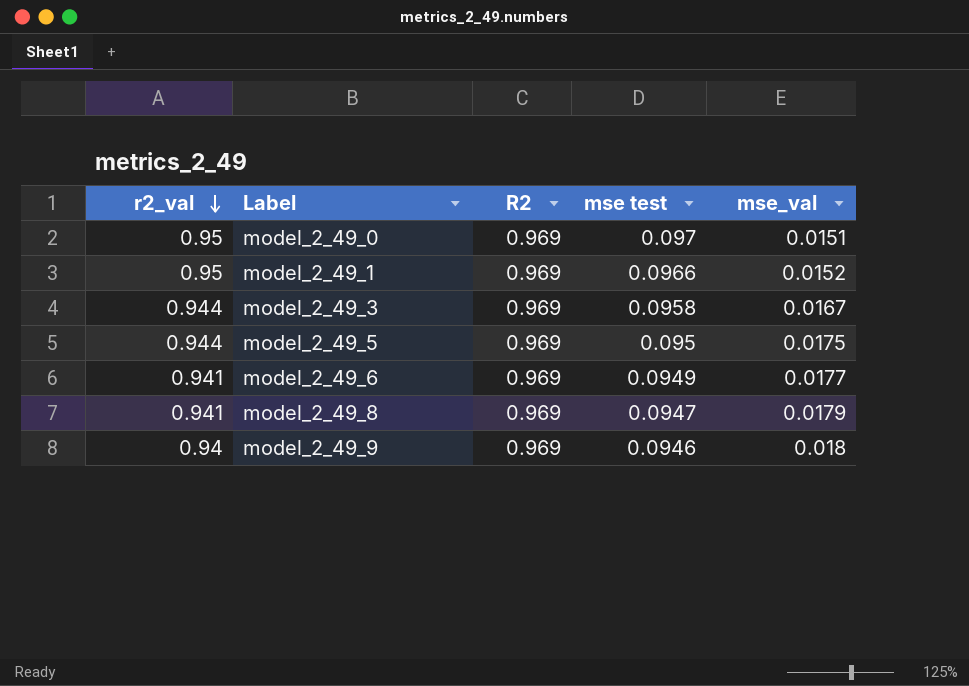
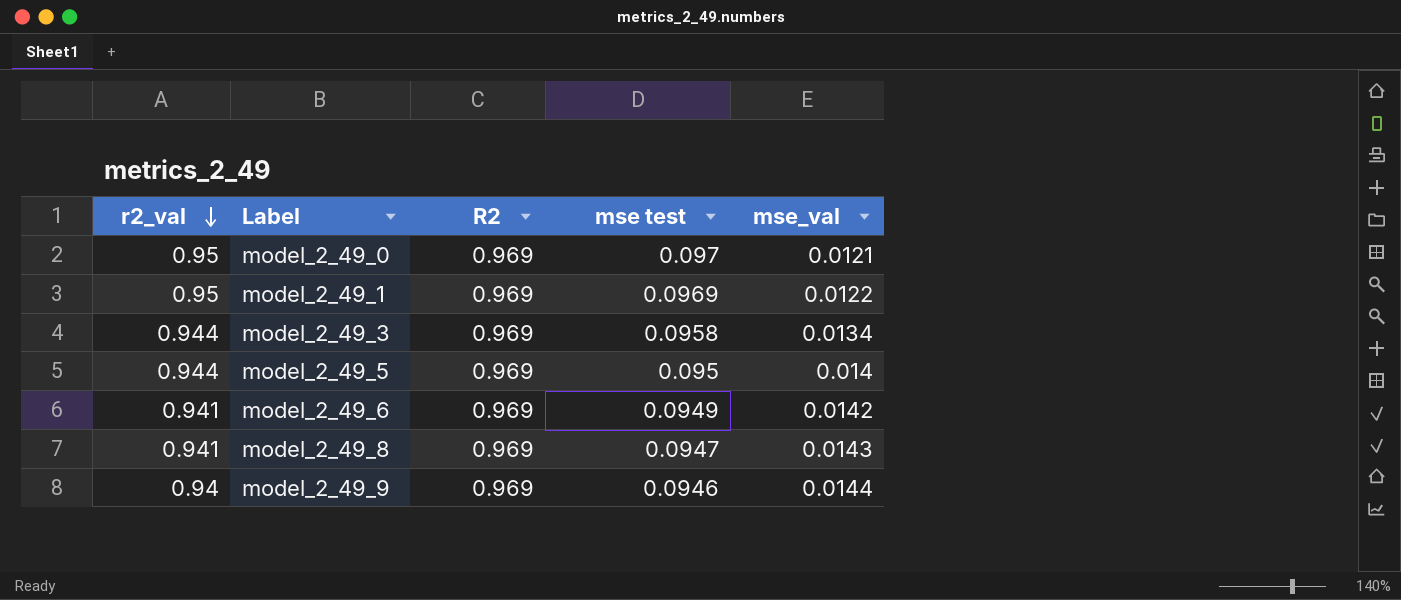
model_2_49_0 | mse_val: 0.0151 -> 0.0121
model_2_49_1 | mse test: 0.0966 -> 0.0969
model_2_49_1 | mse_val: 0.0152 -> 0.0122
model_2_49_3 | mse_val: 0.0167 -> 0.0134
model_2_49_5 | mse_val: 0.0175 -> 0.014
model_2_49_6 | mse_val: 0.0177 -> 0.0142
model_2_49_8 | mse_val: 0.0179 -> 0.0143
model_2_49_9 | mse_val: 0.018 -> 0.0144

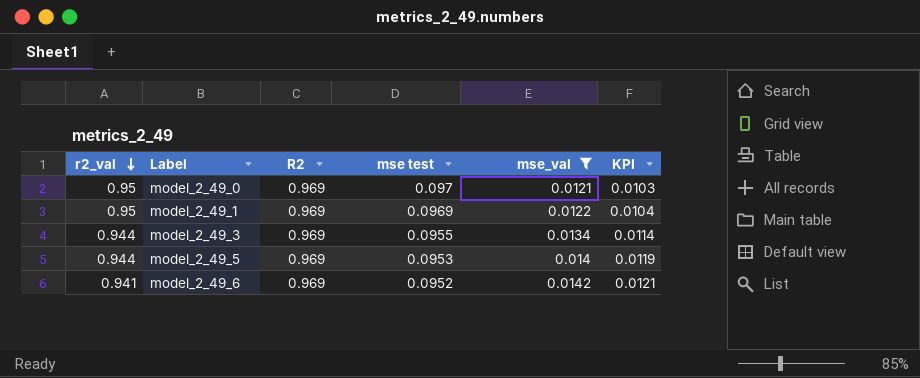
filter: none -> mse_val <= 0.0142
column KPI | formula: none -> [mse_val] * 0.85
model_2_49_3 | mse test: 0.0958 -> 0.0955
model_2_49_5 | mse test: 0.095 -> 0.0953
model_2_49_6 | mse test: 0.0949 -> 0.0952

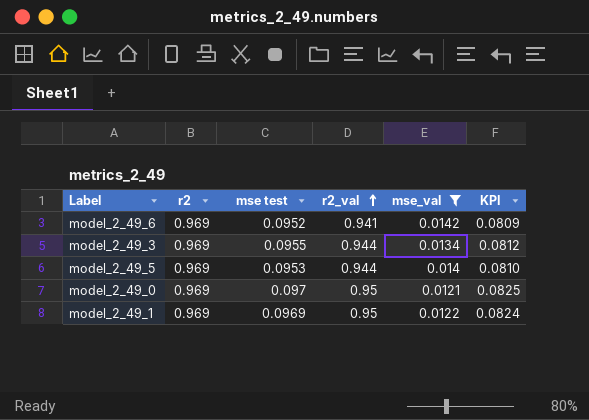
row order: r2_val descending -> r2_val ascending
column name: R2 -> r2
column r2_val | position: 1 -> 4
column KPI | formula: [mse_val] * 0.85 -> [mse test] * 0.85

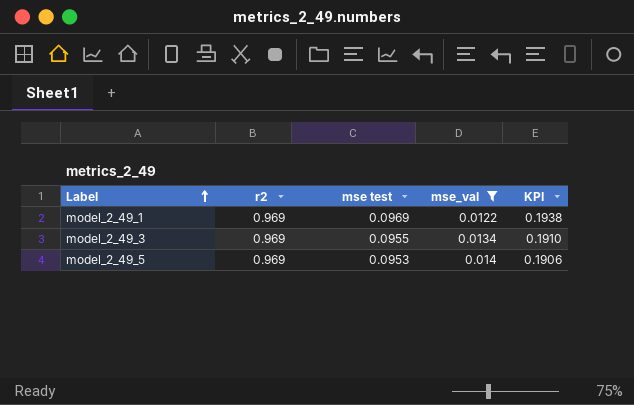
row order: r2_val ascending -> Label ascending
column r2_val | position: 4 -> none
column KPI | formula: [mse test] * 0.85 -> [mse test] * 2
row model_2_49_6: 0.969 | 0.0952 | 0.941 | 0.0142 | 0.0809 -> none
row model_2_49_0: 0.969 | 0.097 | 0.95 | 0.0121 | 0.0825 -> none

